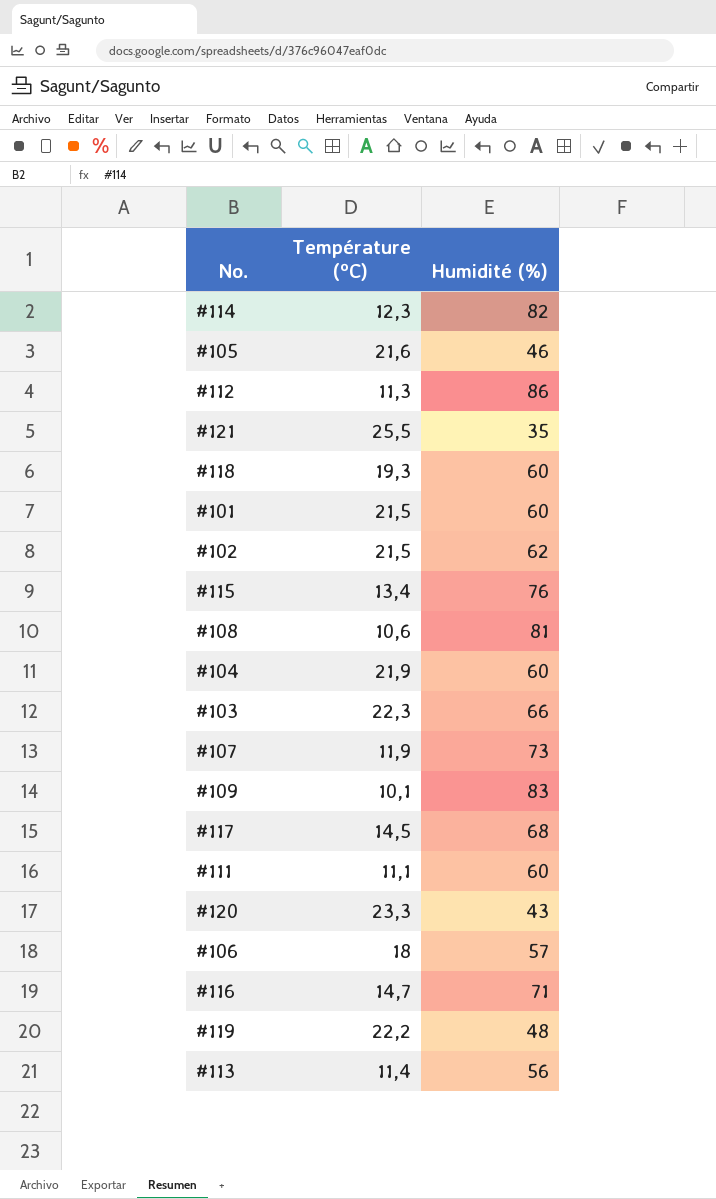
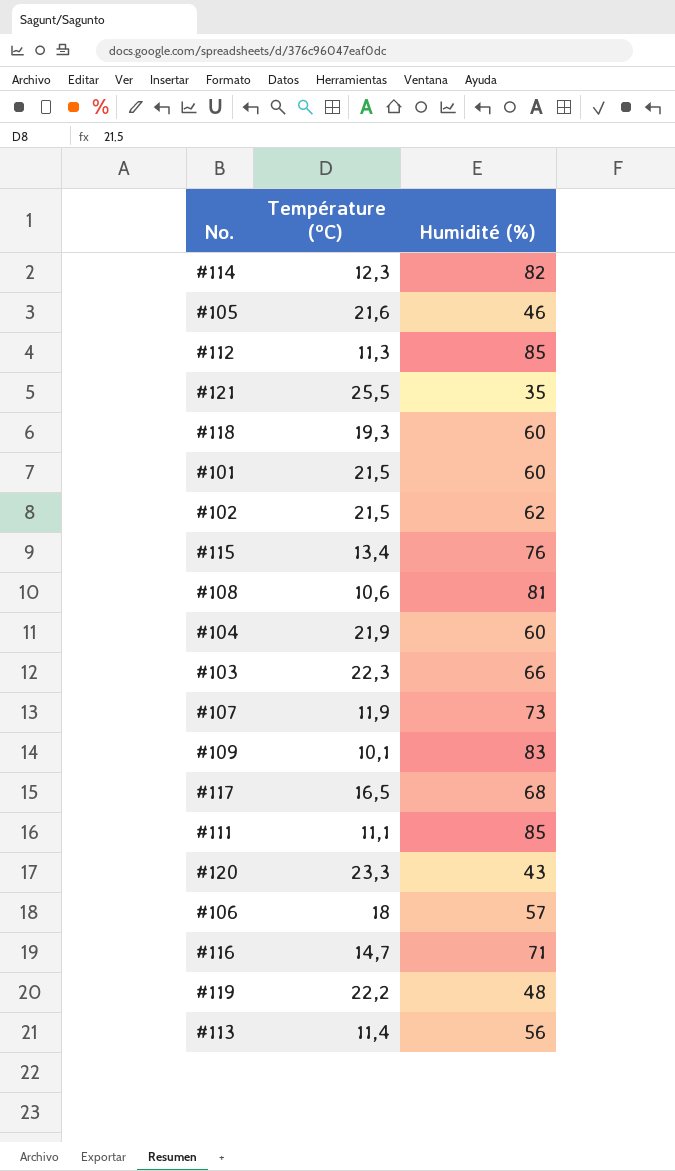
#112 | Humidité (%): 86 -> 85
#117 | Température (ºC): 14,5 -> 16,5
#111 | Humidité (%): 60 -> 85

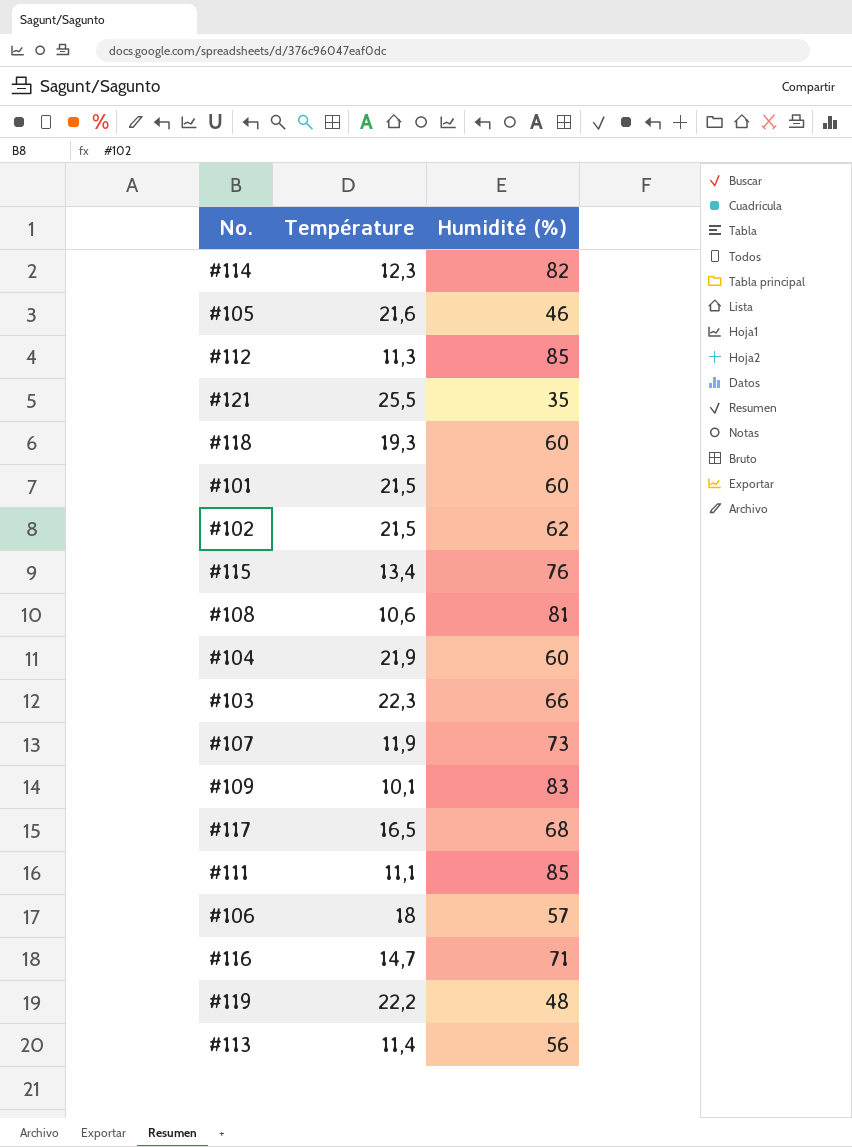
column name: Température (ºC) -> Température
row #120: 23,3 | 43 -> none

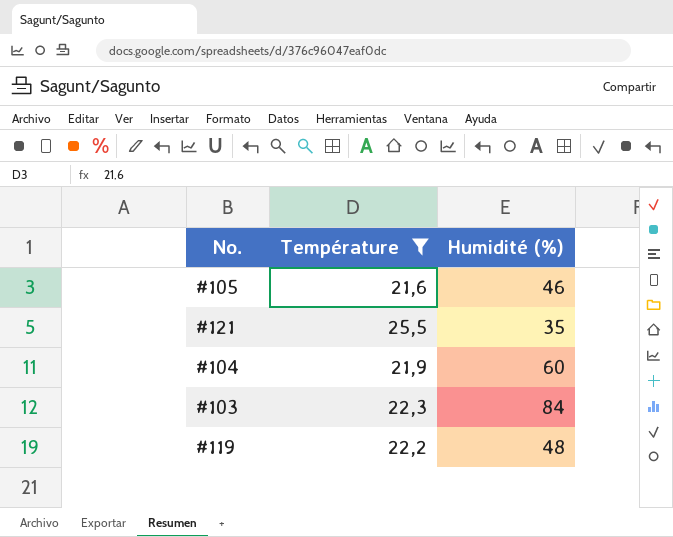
filter: none -> Température >= 21,6
#103 | Humidité (%): 66 -> 84

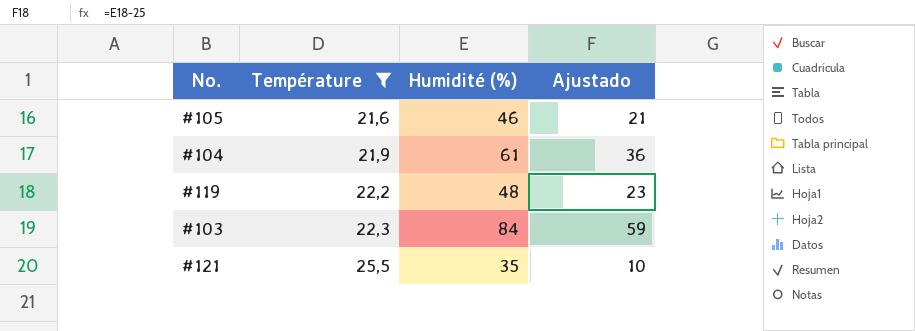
row order: none -> Température ascending
column Ajustado | formula: none -> [Humidité (%)] - 25
#104 | Humidité (%): 60 -> 61

